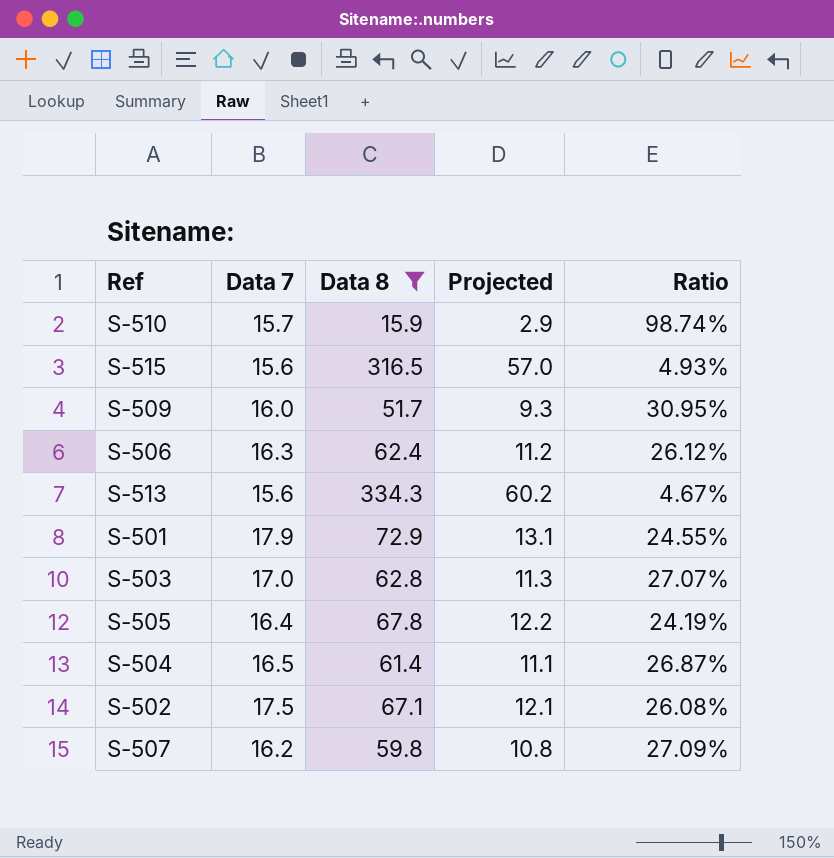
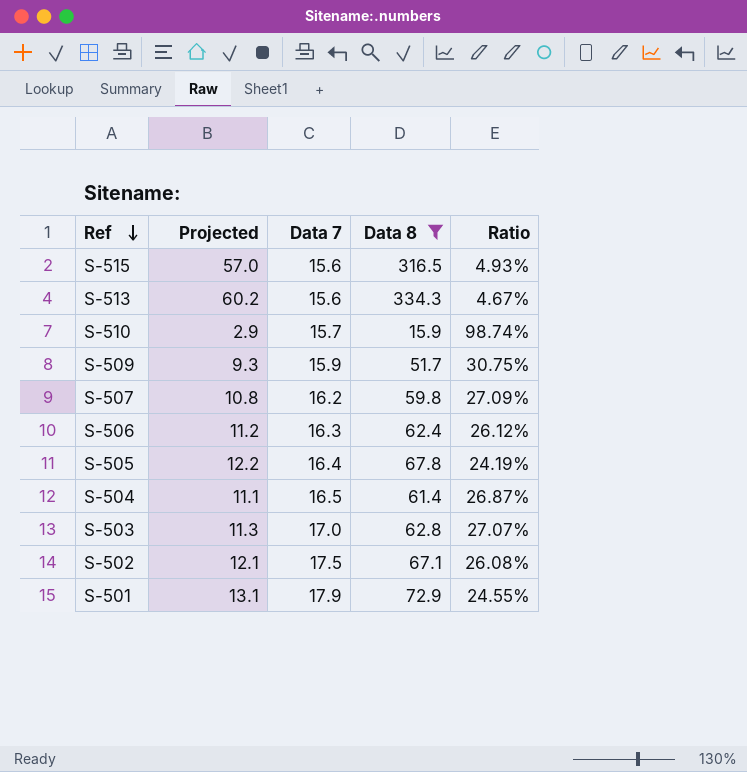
row order: none -> Ref descending
column Projected | position: 4 -> 2
S-509 | Data 7: 16.0 -> 15.9
S-509 | Ratio: 30.95% -> 30.75%

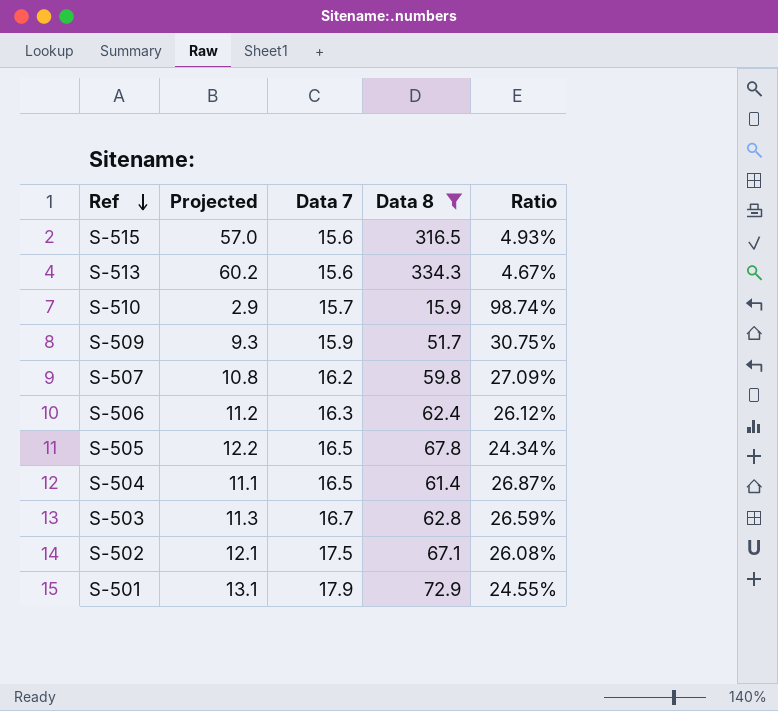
S-505 | Data 7: 16.4 -> 16.5
S-505 | Ratio: 24.19% -> 24.34%
S-503 | Data 7: 17.0 -> 16.7
S-503 | Ratio: 27.07% -> 26.59%

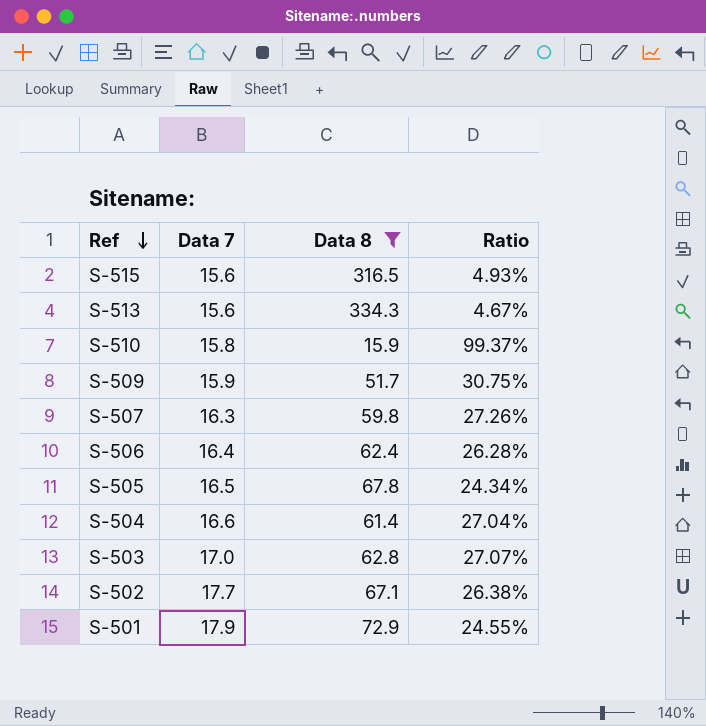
column Projected | formula: [Data 8] * 0.18 -> none
S-510 | Data 7: 15.7 -> 15.8
S-510 | Ratio: 98.74% -> 99.37%
S-507 | Data 7: 16.2 -> 16.3
S-507 | Ratio: 27.09% -> 27.26%
S-506 | Data 7: 16.3 -> 16.4
S-506 | Ratio: 26.12% -> 26.28%
S-504 | Data 7: 16.5 -> 16.6
S-504 | Ratio: 26.87% -> 27.04%
S-503 | Data 7: 16.7 -> 17.0
S-503 | Ratio: 26.59% -> 27.07%
S-502 | Data 7: 17.5 -> 17.7
S-502 | Ratio: 26.08% -> 26.38%

